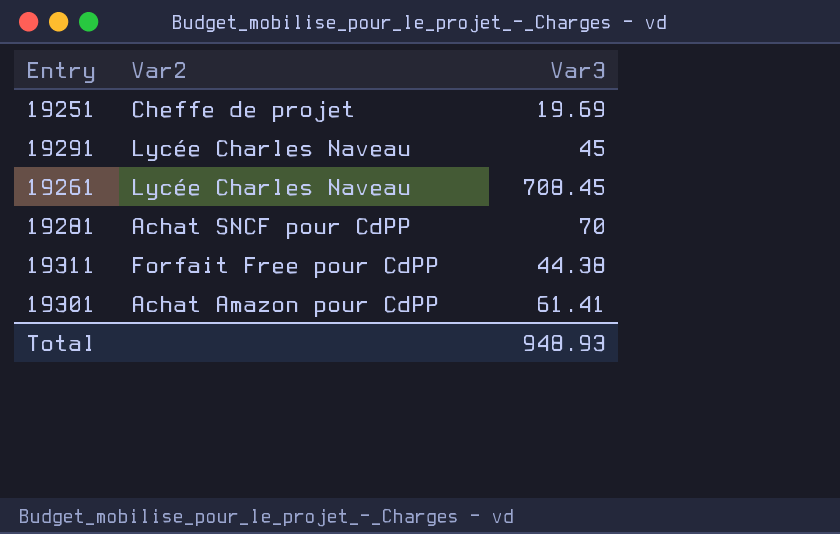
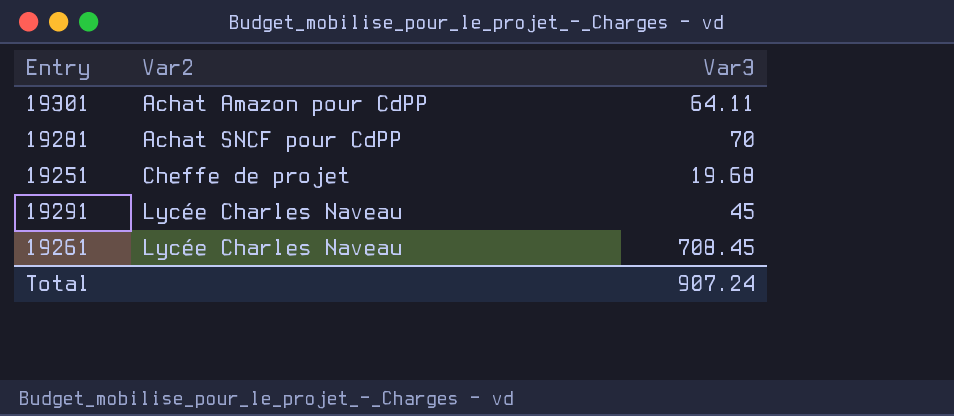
row order: none -> Var2 ascending
row 19311: Forfait Free pour CdPP | 44.38 -> none
19301 | Var3: 61.41 -> 64.11
19251 | Var3: 19.69 -> 19.68
Total | Var3: 948.93 -> 907.24

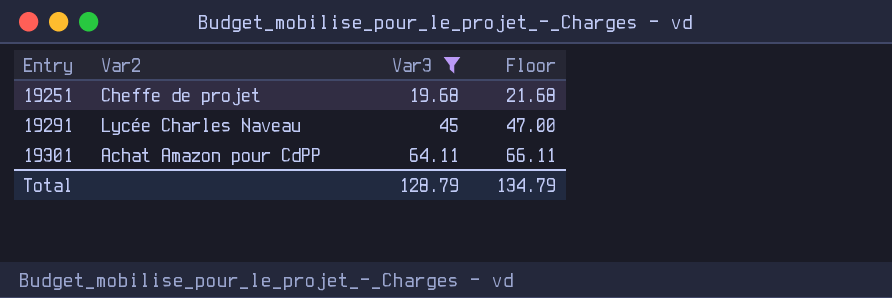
filter: none -> Var3 <= 64.11
row order: Var2 ascending -> Entry ascending
column Floor | formula: none -> [Var3] + 2
Total | Var3: 907.24 -> 128.79

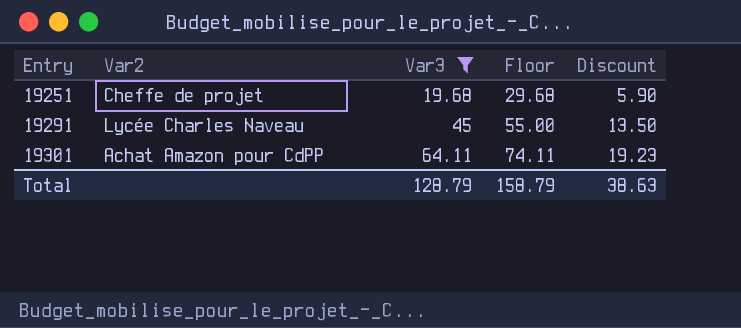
column Floor | formula: [Var3] + 2 -> [Var3] + 10
column Discount | formula: none -> [Var3] * 0.3
Total | Floor: 134.79 -> 158.79

